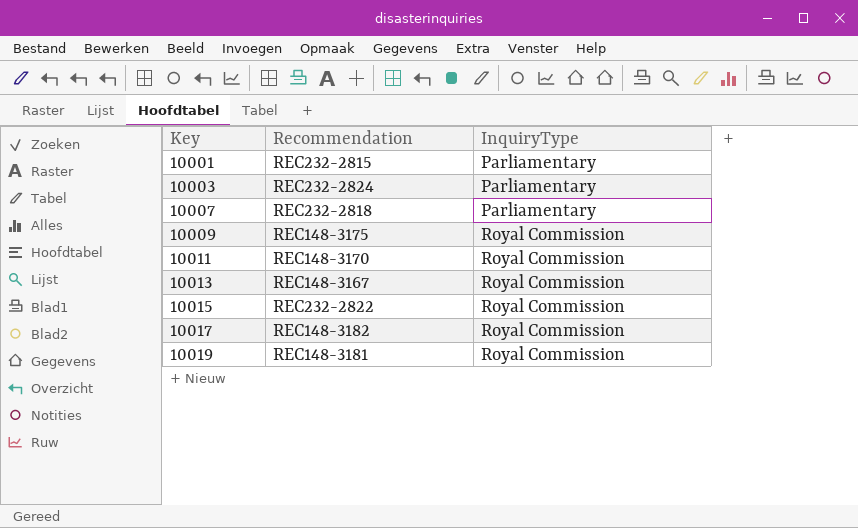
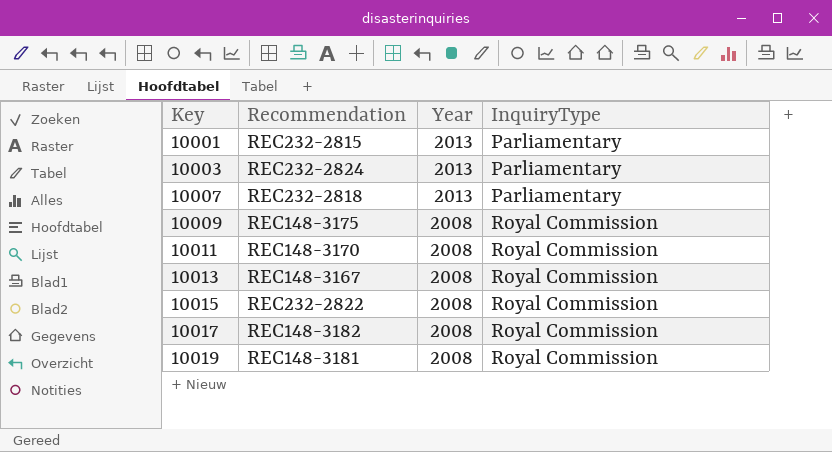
column Year | position: none -> 3

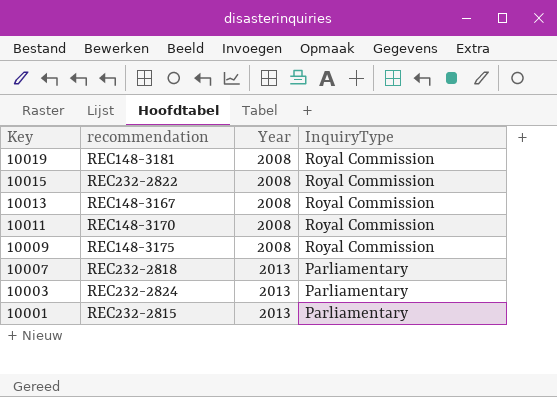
row order: Key ascending -> Key descending
column name: Recommendation -> recommendation
row 10017: REC148-3182 | 2008 | Royal Commission -> none

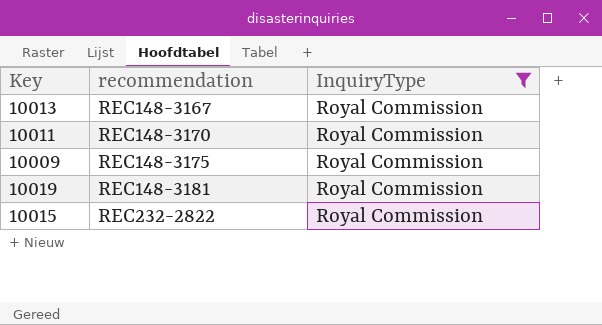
filter: none -> InquiryType = Royal Commission
row order: Key descending -> recommendation ascending
column Year | position: 3 -> none

